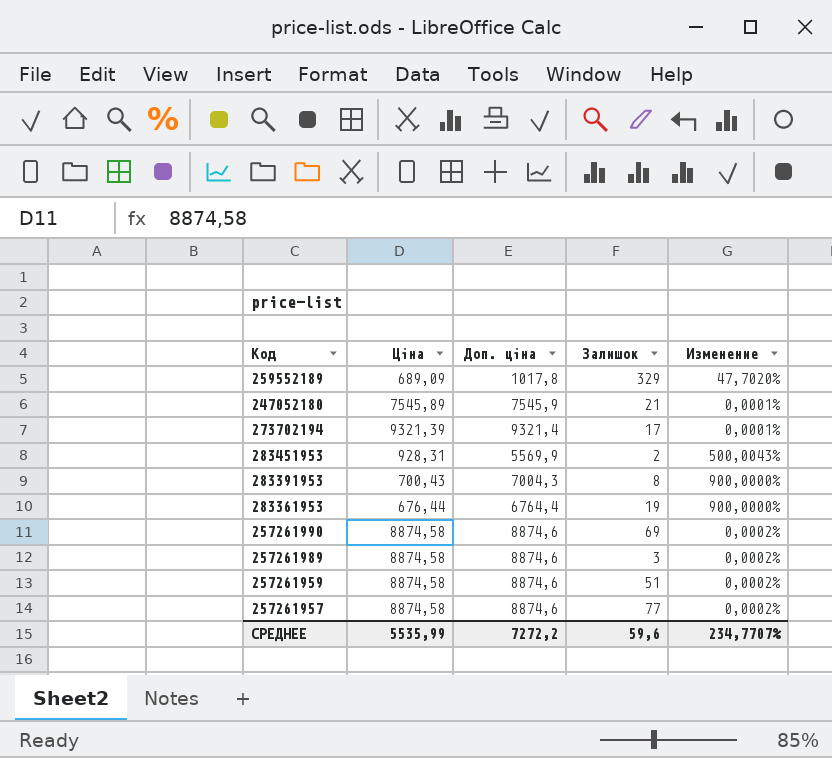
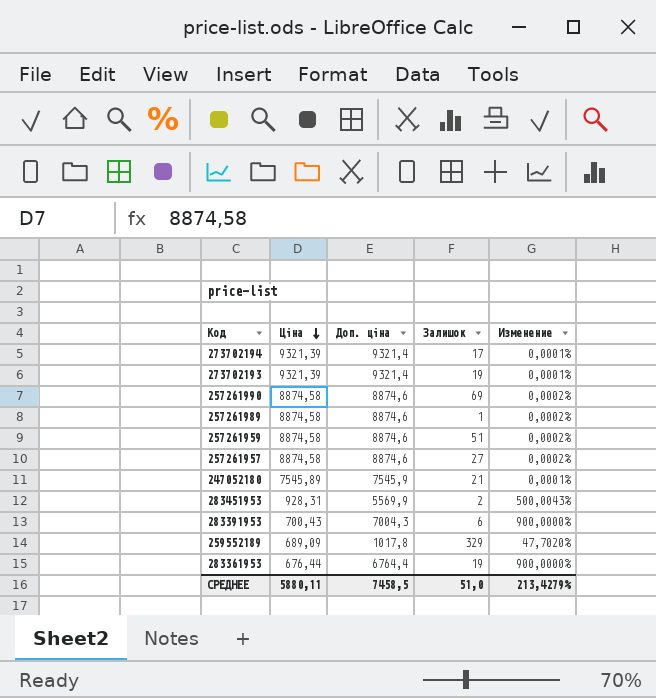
row order: none -> Ціна descending
row 273702193: none -> 9321,39 | 9321,4 | 19 | 0,0001%
257261989 | Залишок: 3 -> 1
257261957 | Залишок: 77 -> 27
283391953 | Залишок: 8 -> 6
СРЕДНЕЕ | Ціна: 5535,99 -> 5880,11
СРЕДНЕЕ | Доп. ціна: 7272,2 -> 7458,5
СРЕДНЕЕ | Залишок: 59,6 -> 51,0
СРЕДНЕЕ | Изменение: 234,7707% -> 213,4279%

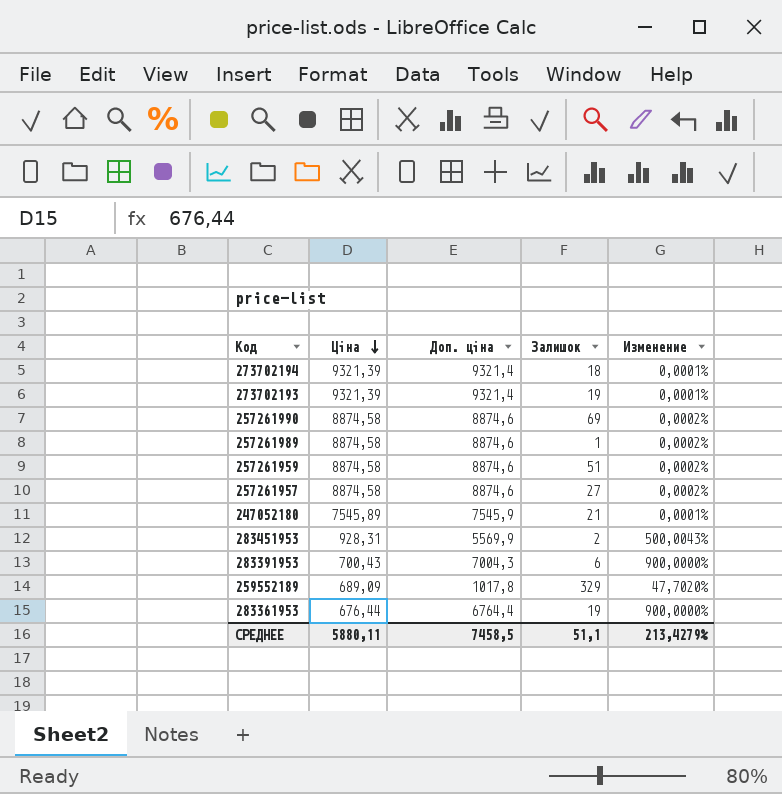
273702194 | Залишок: 17 -> 18
СРЕДНЕЕ | Залишок: 51,0 -> 51,1

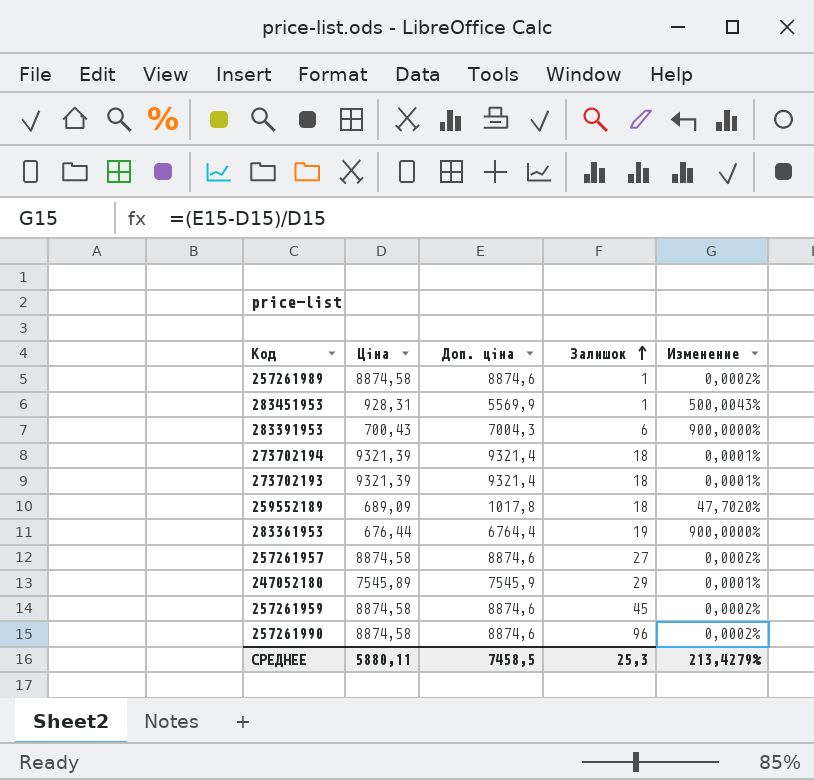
row order: Ціна descending -> Залишок ascending
283451953 | Залишок: 2 -> 1
273702193 | Залишок: 19 -> 18
259552189 | Залишок: 329 -> 18
247052180 | Залишок: 21 -> 29
257261959 | Залишок: 51 -> 45
257261990 | Залишок: 69 -> 96
СРЕДНЕЕ | Залишок: 51,1 -> 25,3

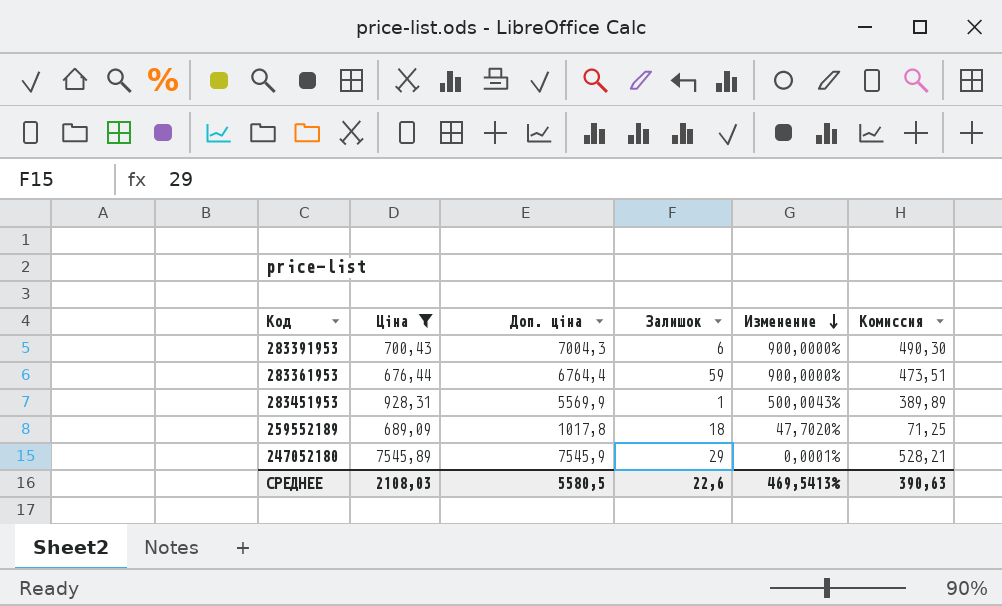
filter: none -> Ціна <= 7545,89
row order: Залишок ascending -> Изменение descending
column Комиссия | formula: none -> [Доп. ціна] * 0,07
283361953 | Залишок: 19 -> 59
СРЕДНЕЕ | Ціна: 5880,11 -> 2108,03
СРЕДНЕЕ | Доп. ціна: 7458,5 -> 5580,5
СРЕДНЕЕ | Залишок: 25,3 -> 22,6
СРЕДНЕЕ | Изменение: 213,4279% -> 469,5413%

